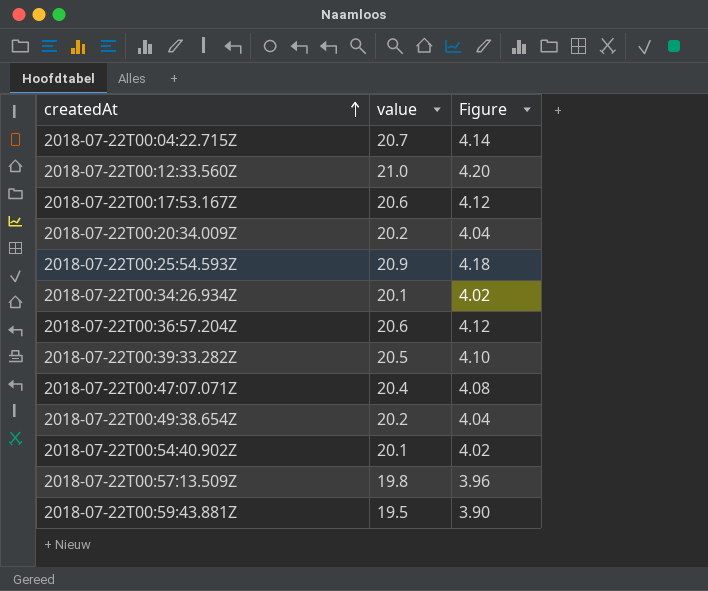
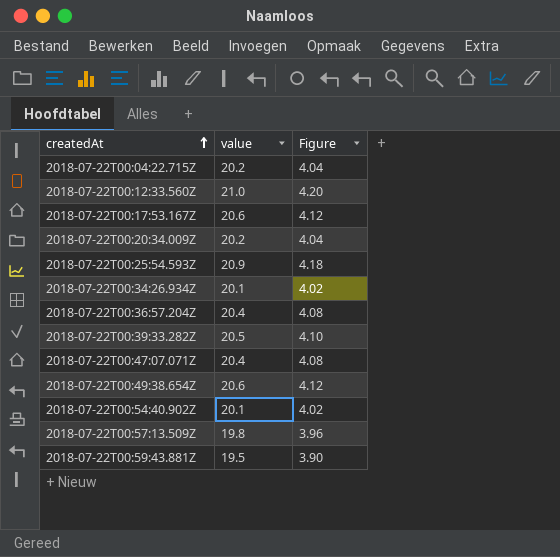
2018-07-22T00:04:22.715Z | value: 20.7 -> 20.2
2018-07-22T00:04:22.715Z | Figure: 4.14 -> 4.04
2018-07-22T00:36:57.204Z | value: 20.6 -> 20.4
2018-07-22T00:36:57.204Z | Figure: 4.12 -> 4.08
2018-07-22T00:49:38.654Z | value: 20.2 -> 20.6
2018-07-22T00:49:38.654Z | Figure: 4.04 -> 4.12

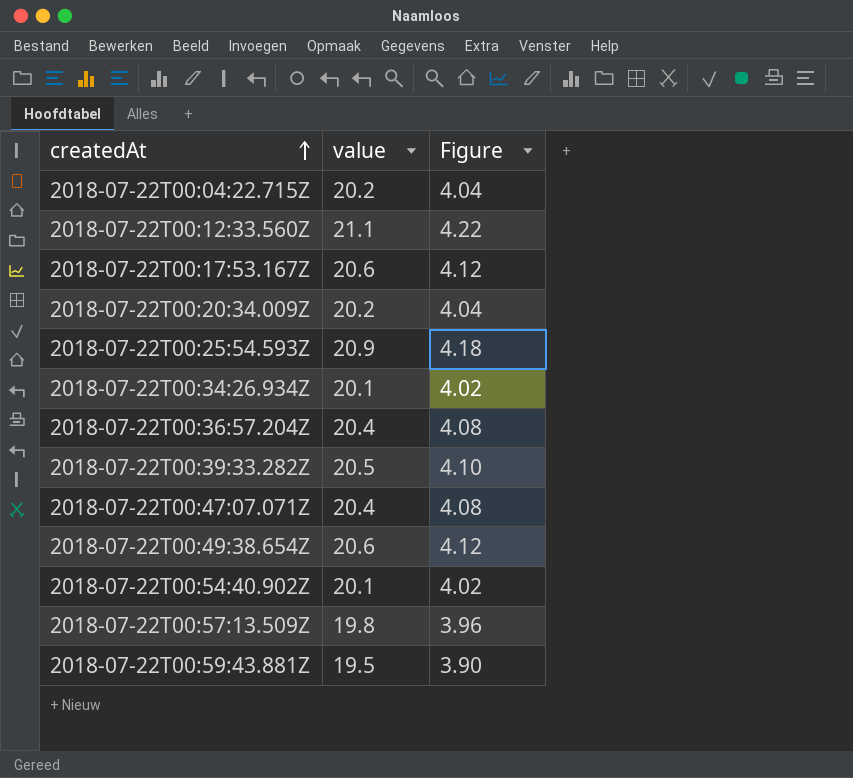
2018-07-22T00:12:33.560Z | value: 21.0 -> 21.1
2018-07-22T00:12:33.560Z | Figure: 4.20 -> 4.22

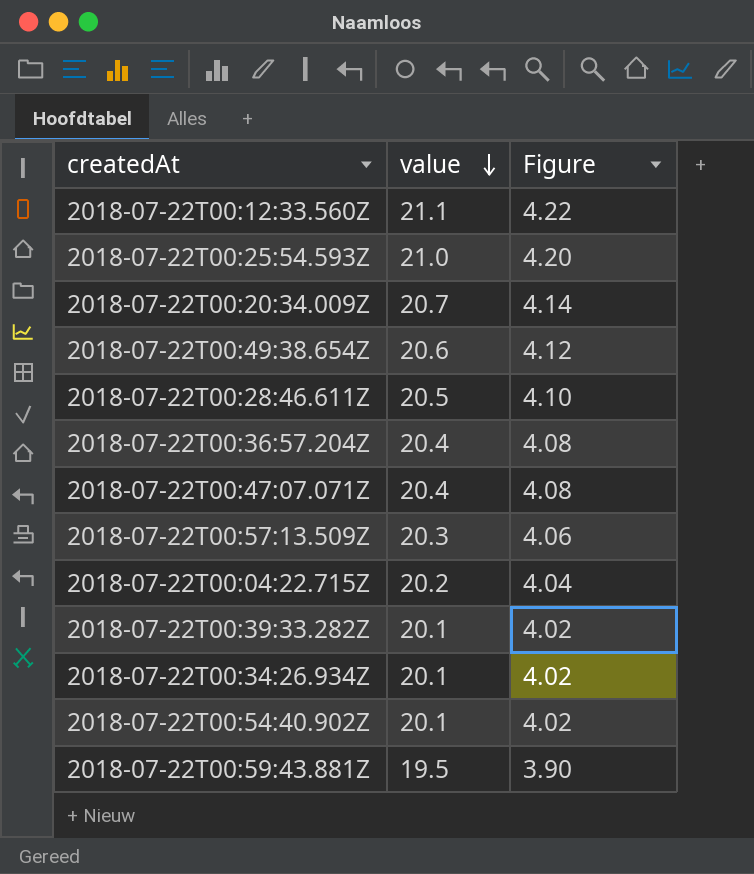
row order: createdAt ascending -> value descending
row 2018-07-22T00:17:53.167Z: 20.6 | 4.12 -> none
2018-07-22T00:25:54.593Z | value: 20.9 -> 21.0
2018-07-22T00:25:54.593Z | Figure: 4.18 -> 4.20
2018-07-22T00:20:34.009Z | value: 20.2 -> 20.7
2018-07-22T00:20:34.009Z | Figure: 4.04 -> 4.14
row 2018-07-22T00:28:46.611Z: none -> 20.5 | 4.10
2018-07-22T00:57:13.509Z | value: 19.8 -> 20.3
2018-07-22T00:57:13.509Z | Figure: 3.96 -> 4.06
2018-07-22T00:39:33.282Z | value: 20.5 -> 20.1
2018-07-22T00:39:33.282Z | Figure: 4.10 -> 4.02

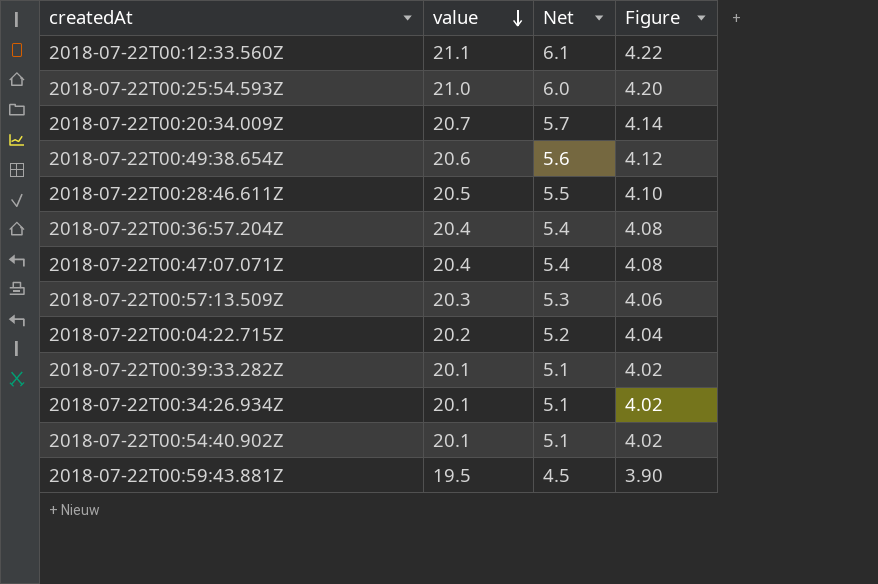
column Net | formula: none -> [value] - 15

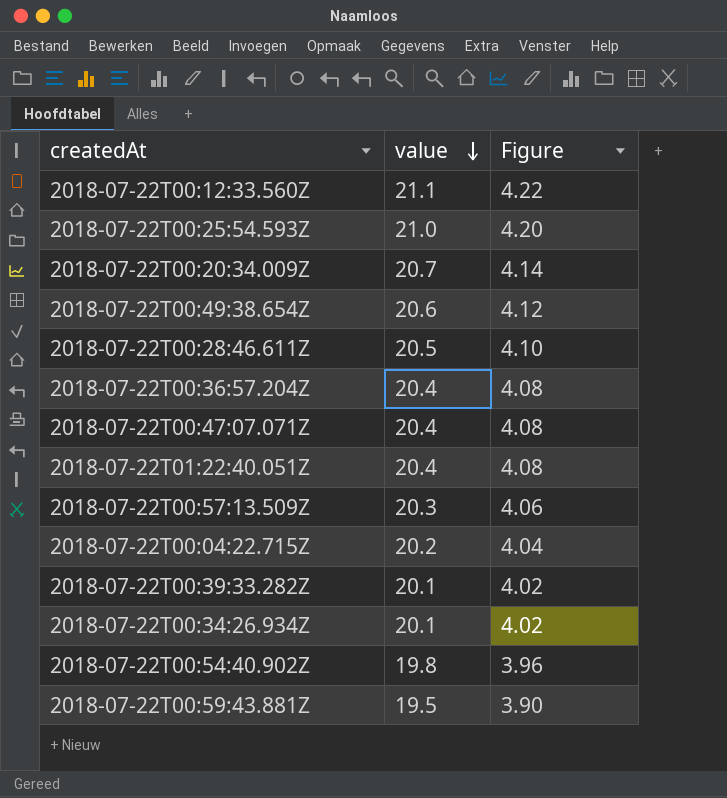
column Net | formula: [value] - 15 -> none
row 2018-07-22T01:22:40.051Z: none -> 20.4 | 4.08
2018-07-22T00:54:40.902Z | value: 20.1 -> 19.8
2018-07-22T00:54:40.902Z | Figure: 4.02 -> 3.96

